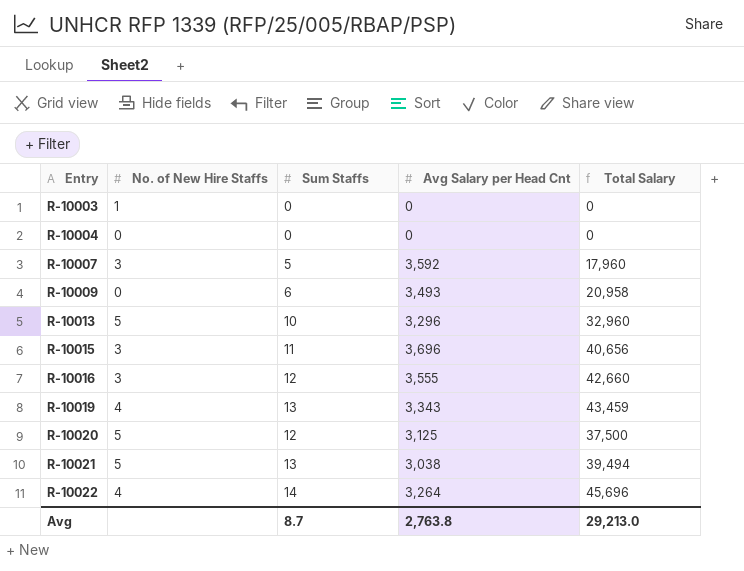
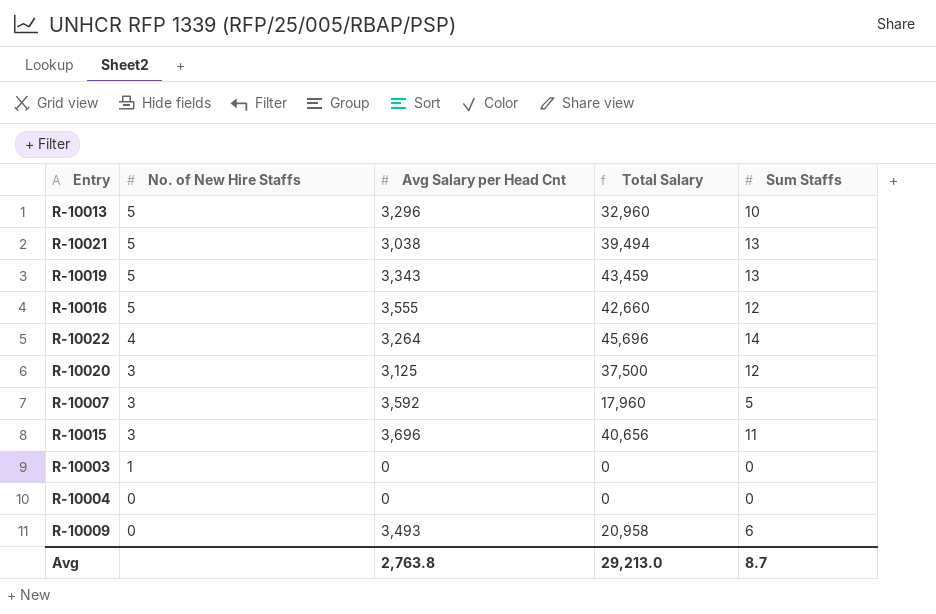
row order: Entry ascending -> No. of New Hire Staffs descending
column Sum Staffs | position: 3 -> 5
R-10019 | No. of New Hire Staffs: 4 -> 5
R-10016 | No. of New Hire Staffs: 3 -> 5
R-10020 | No. of New Hire Staffs: 5 -> 3

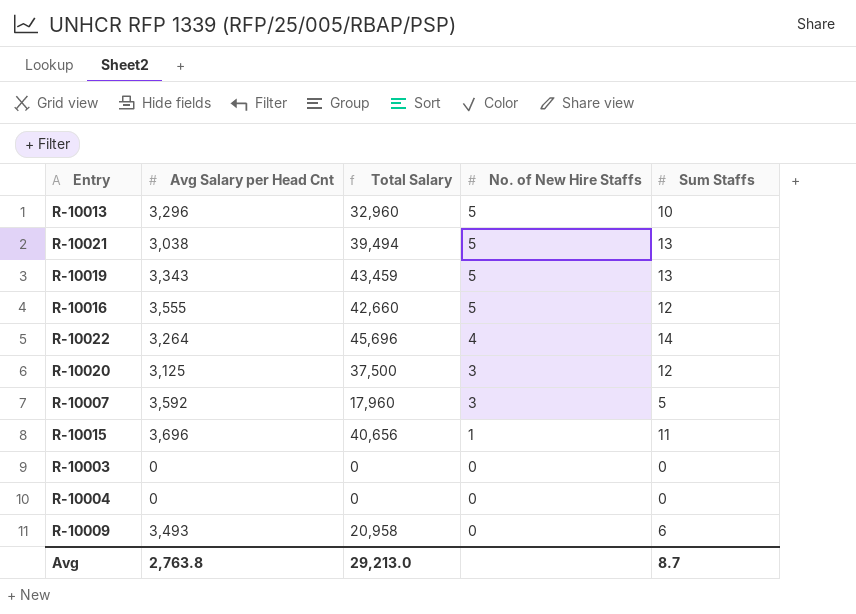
column No. of New Hire Staffs | position: 2 -> 4
R-10015 | No. of New Hire Staffs: 3 -> 1
R-10003 | No. of New Hire Staffs: 1 -> 0

